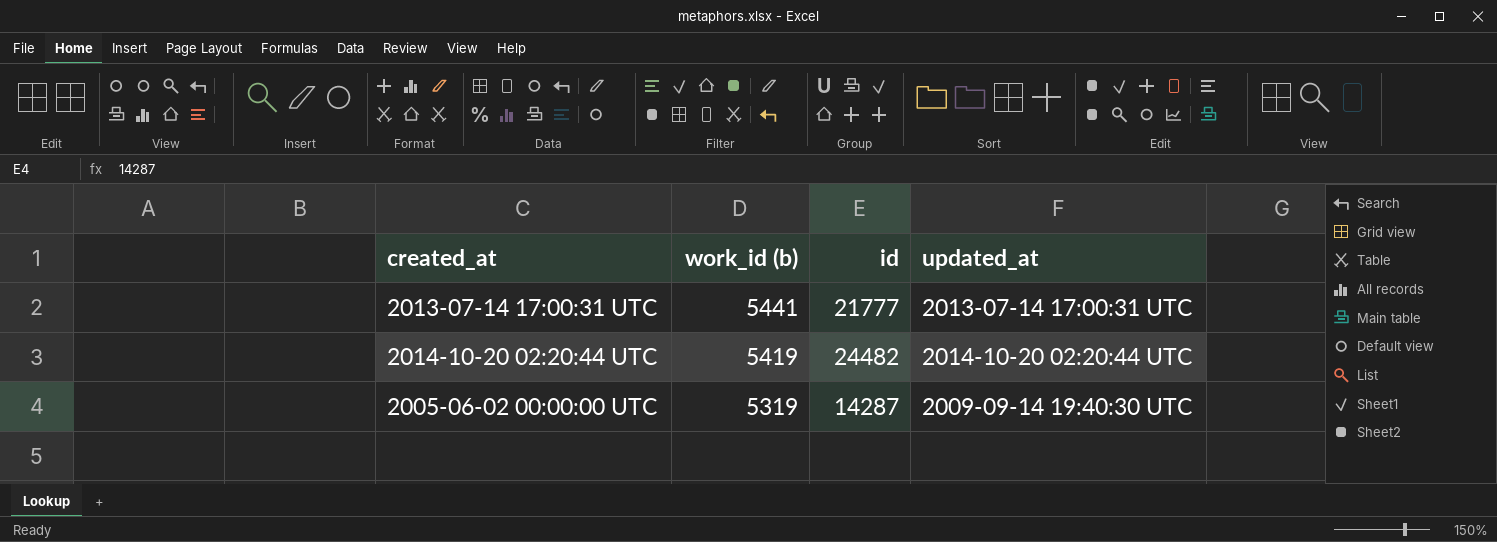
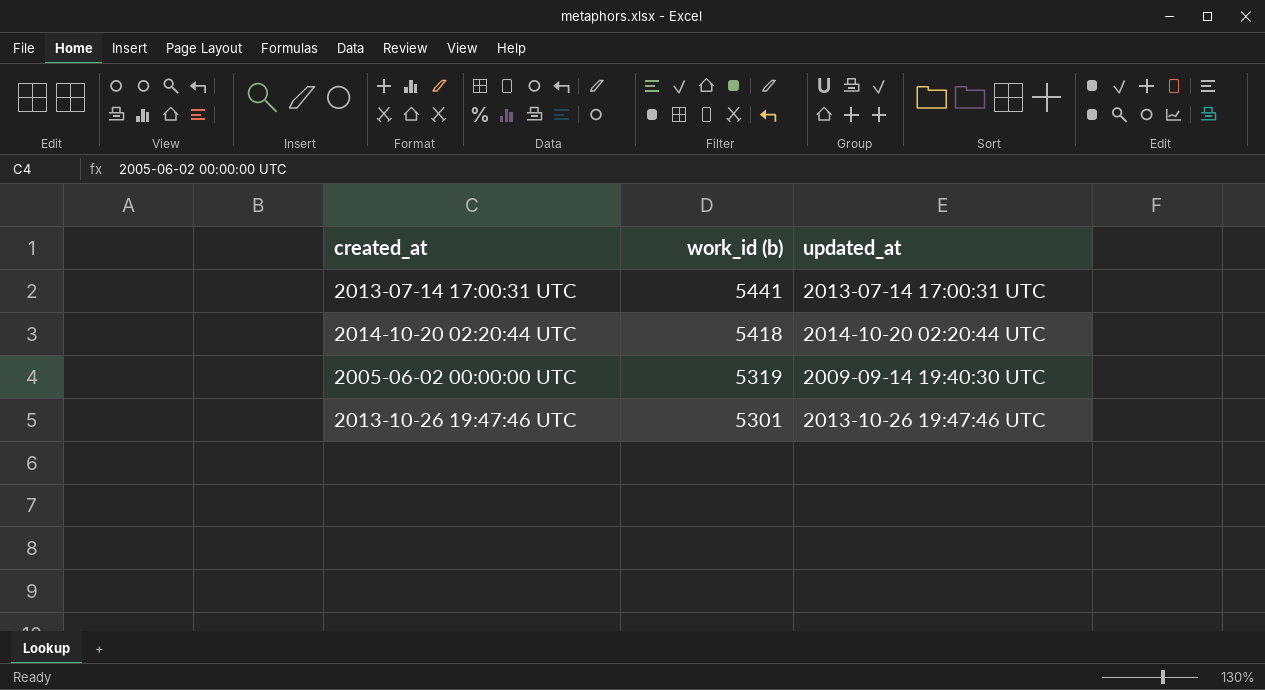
column id | position: 3 -> none
2014-10-20 02:20:44 UTC | work_id (b): 5419 -> 5418
row 2013-10-26 19:47:46 UTC: none -> 5301 | 2013-10-26 19:47:46 UTC

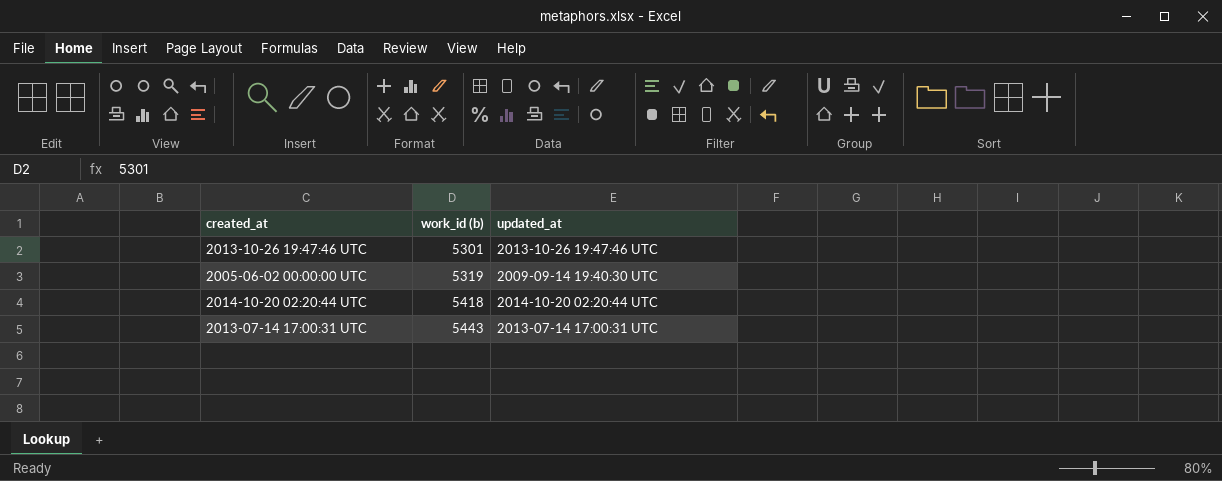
row order: work_id (b) descending -> work_id (b) ascending
2013-07-14 17:00:31 UTC | work_id (b): 5441 -> 5443

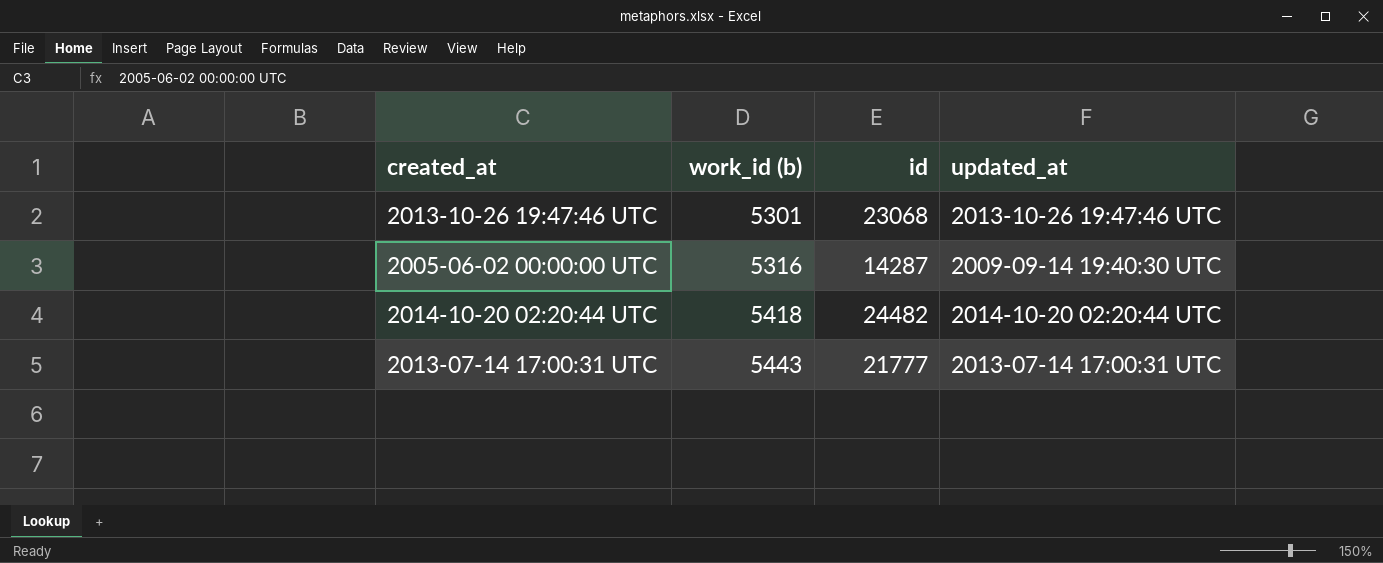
column id | position: none -> 3
2005-06-02 00:00:00 UTC | work_id (b): 5319 -> 5316

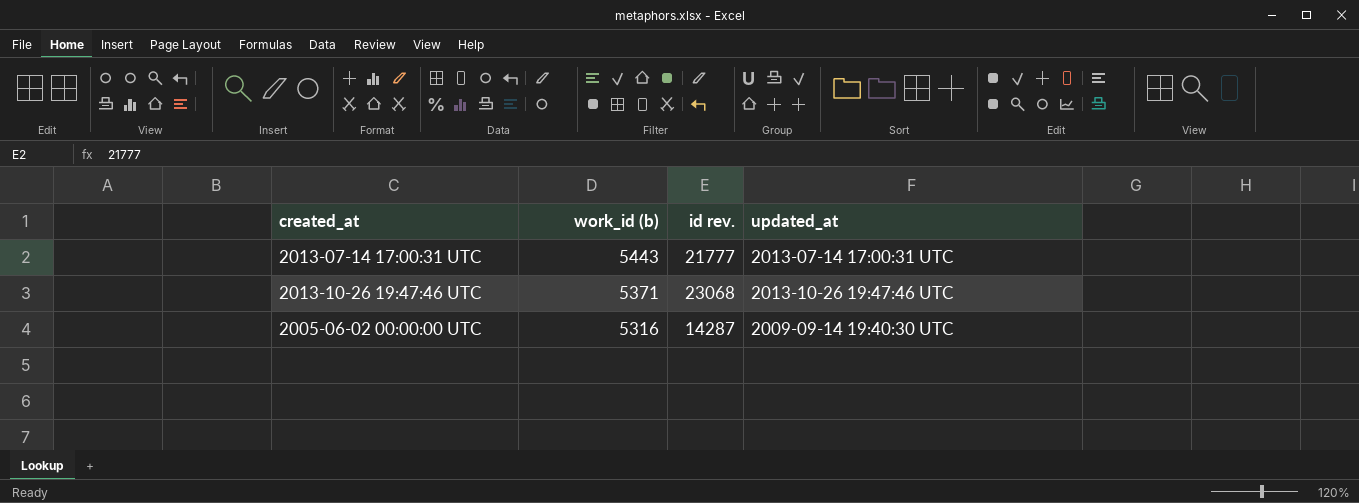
row order: work_id (b) ascending -> work_id (b) descending
column name: id -> id rev.
row 2014-10-20 02:20:44 UTC: 5418 | 24482 | 2014-10-20 02:20:44 UTC -> none
2013-10-26 19:47:46 UTC | work_id (b): 5301 -> 5371

